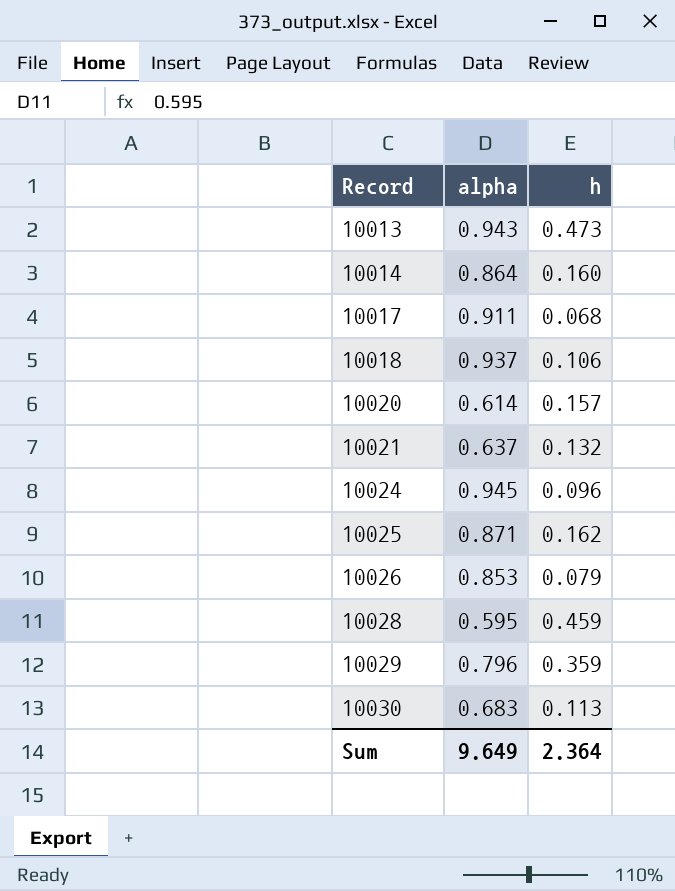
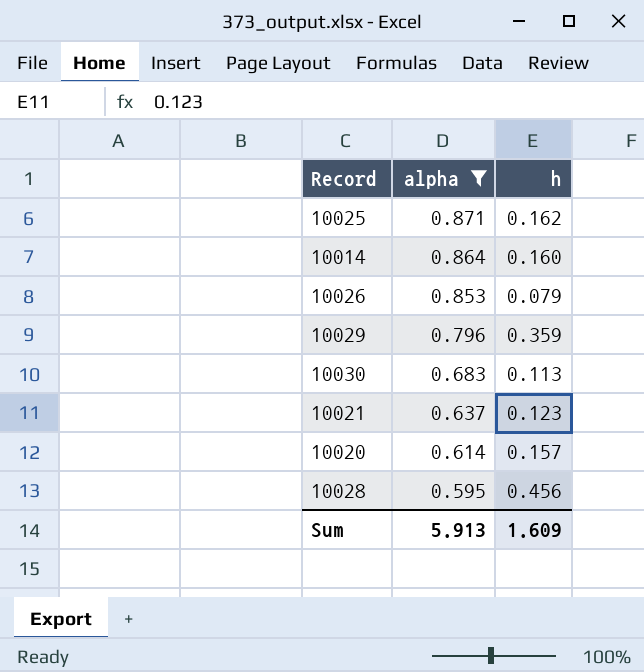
filter: none -> alpha <= 0.871
row order: Record ascending -> alpha descending
10021 | h: 0.132 -> 0.123
10028 | h: 0.459 -> 0.456
Sum | alpha: 9.649 -> 5.913
Sum | h: 2.364 -> 1.609

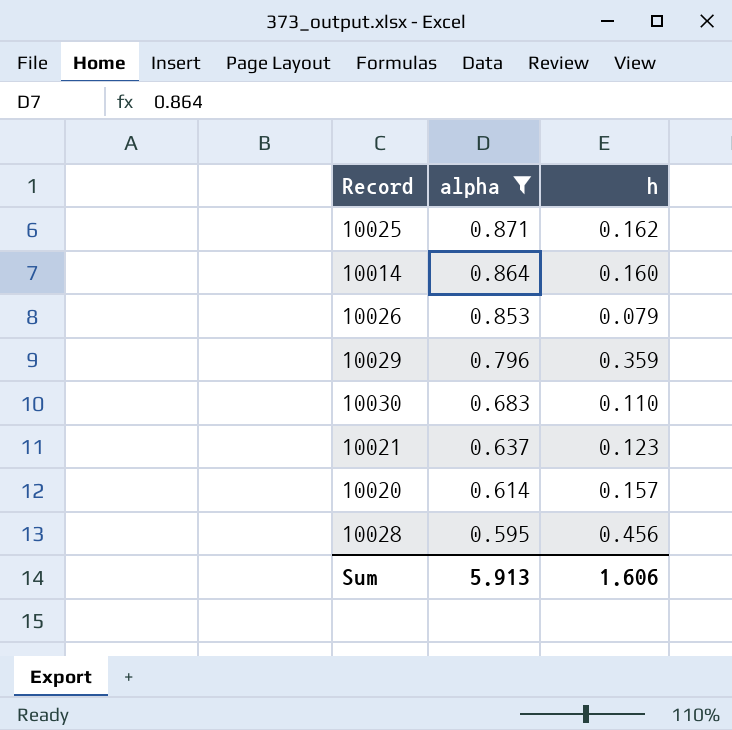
10030 | h: 0.113 -> 0.110
Sum | h: 1.609 -> 1.606

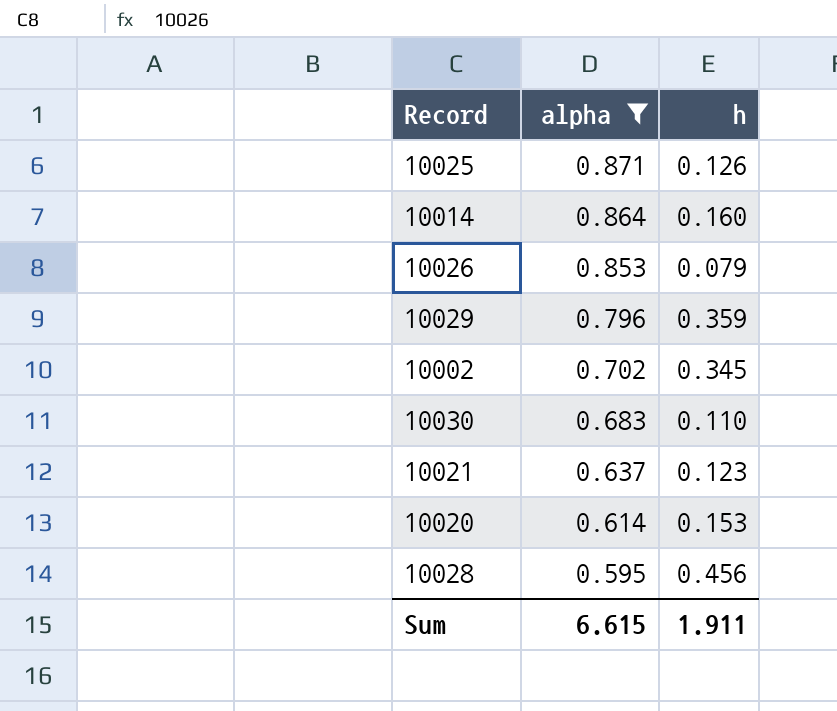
10025 | h: 0.162 -> 0.126
row 10002: none -> 0.702 | 0.345
10020 | h: 0.157 -> 0.153
Sum | alpha: 5.913 -> 6.615
Sum | h: 1.606 -> 1.911

